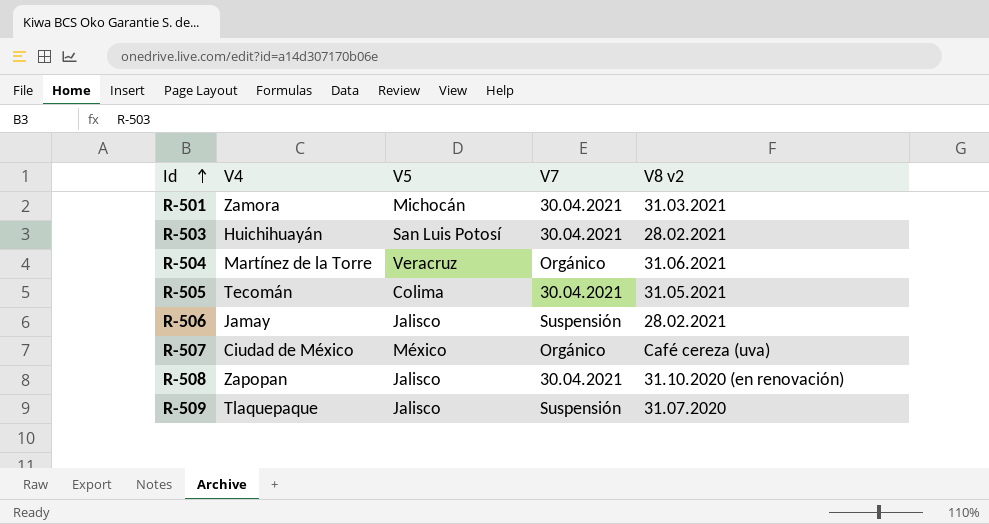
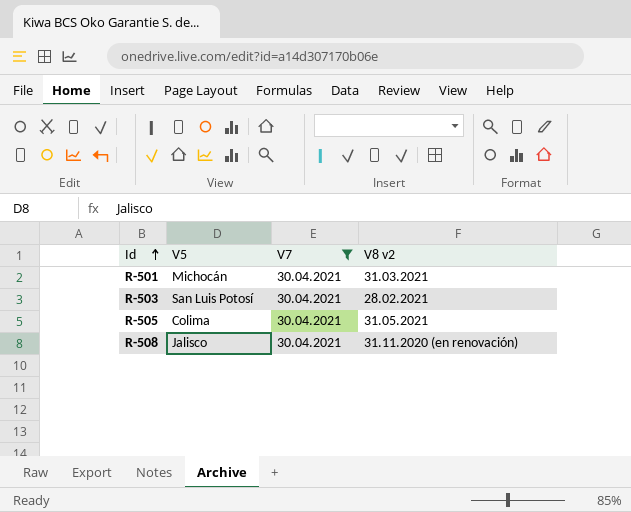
filter: none -> V7 = 30.04.2021
column V4 | position: 2 -> none
R-508 | V8 v2: 31.10.2020 (en renovación) -> 31.11.2020 (en renovación)

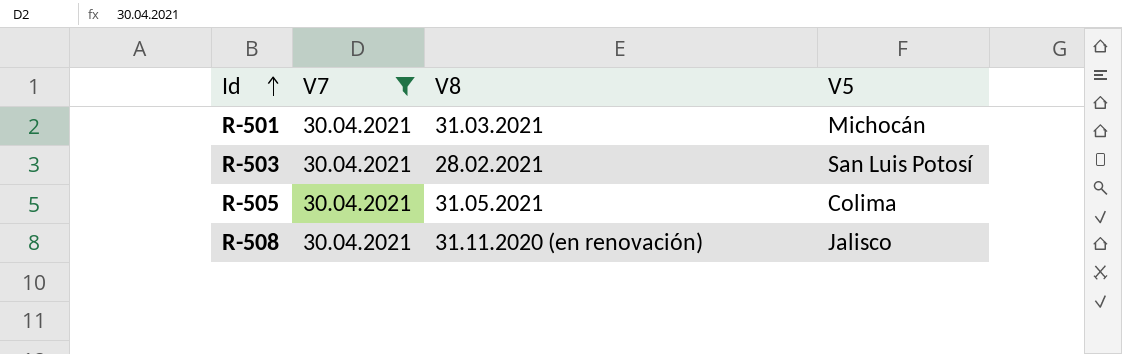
column name: V8 v2 -> V8
column V5 | position: 2 -> 4

